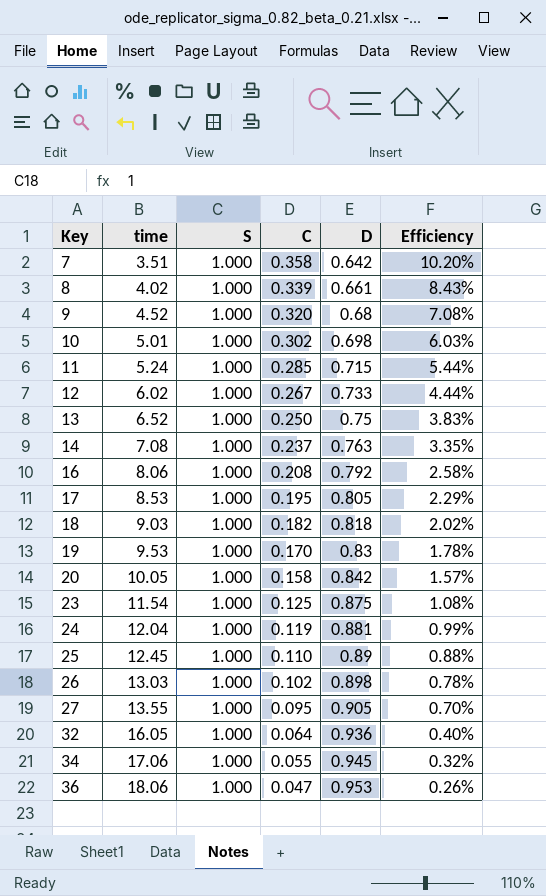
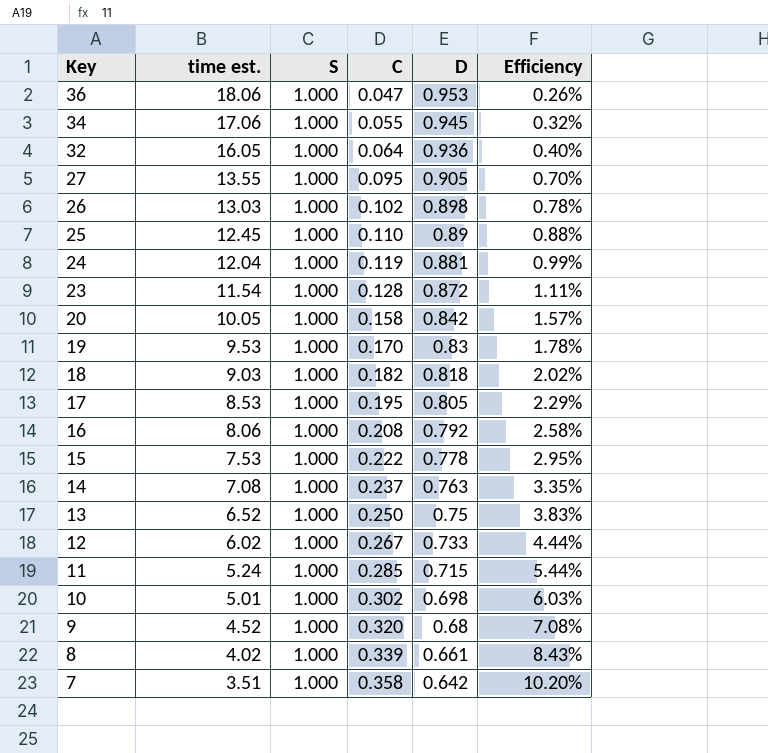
row order: Key ascending -> Key descending
column name: time -> time est.
23 | C: 0.125 -> 0.128
23 | D: 0.875 -> 0.872
23 | Efficiency: 1.08% -> 1.11%
row 15: none -> 7.53 | 1.000 | 0.222 | 0.778 | 2.95%

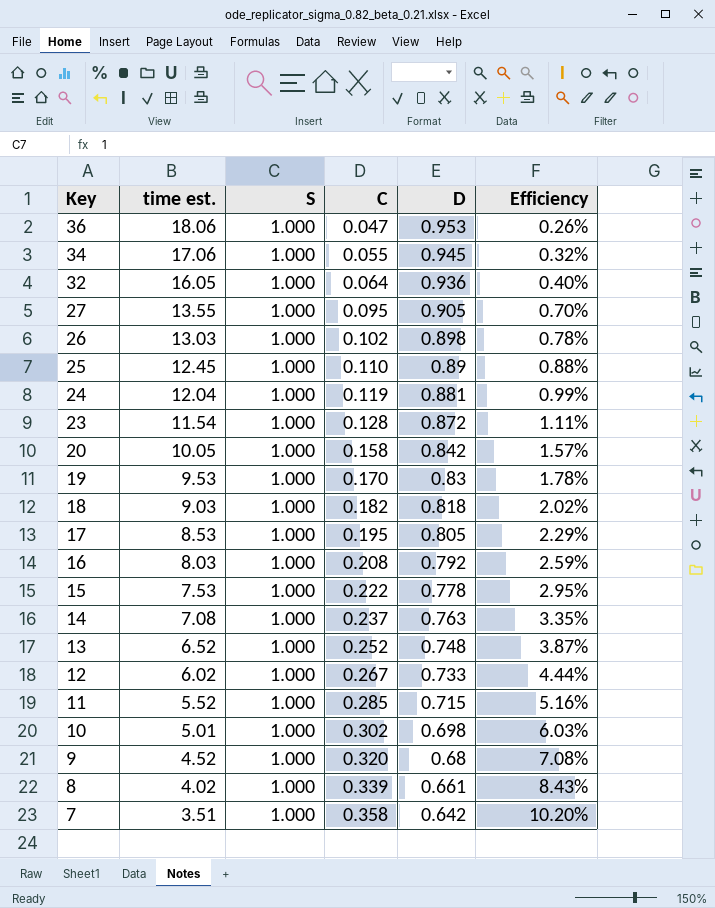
16 | time est.: 8.06 -> 8.03
16 | Efficiency: 2.58% -> 2.59%
13 | C: 0.250 -> 0.252
13 | D: 0.75 -> 0.748
13 | Efficiency: 3.83% -> 3.87%
11 | time est.: 5.24 -> 5.52
11 | Efficiency: 5.44% -> 5.16%

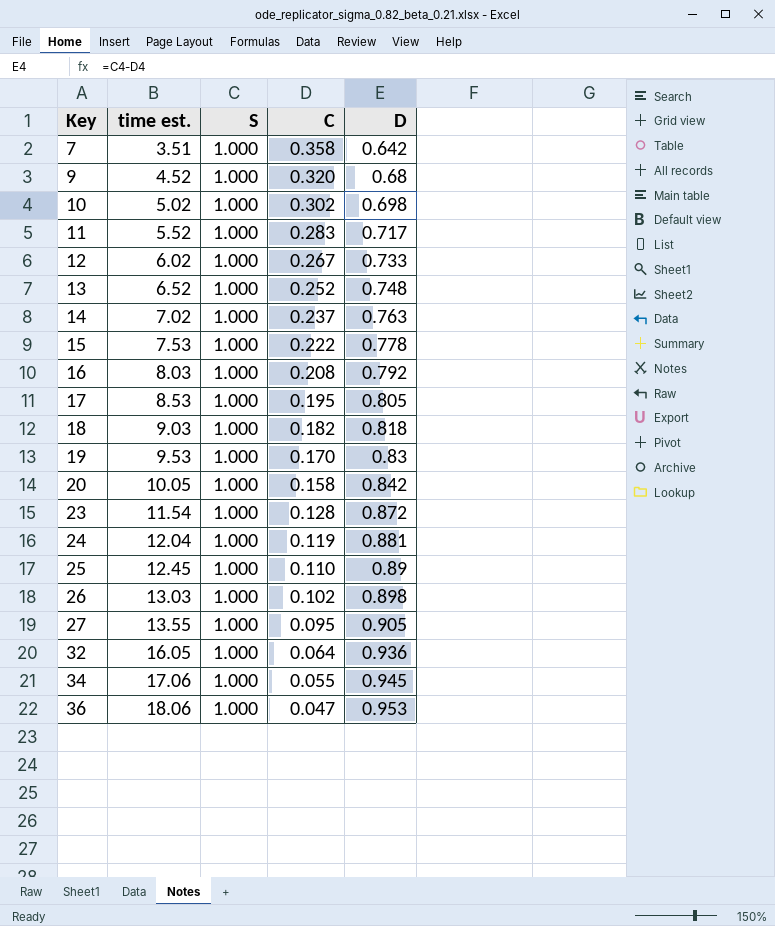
row order: Key descending -> Key ascending
column Efficiency | formula: [C] / [time est.] -> none
row 8: 4.02 | 1.000 | 0.339 | 0.661 | 8.43% -> none
10 | time est.: 5.01 -> 5.02
11 | C: 0.285 -> 0.283
11 | D: 0.715 -> 0.717
14 | time est.: 7.08 -> 7.02

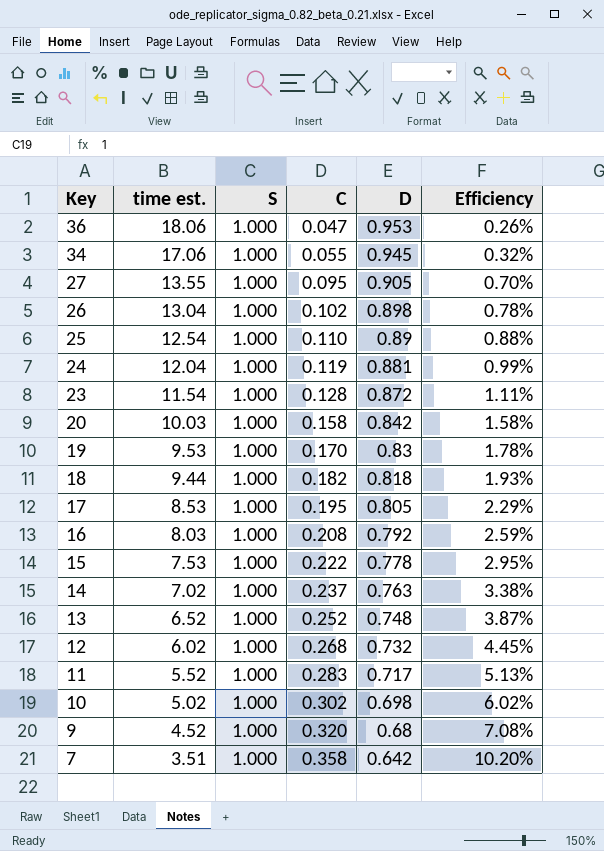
row order: Key ascending -> Key descending
column Efficiency | formula: none -> [C] / [time est.]
row 32: 16.05 | 1.000 | 0.064 | 0.936 -> none
26 | time est.: 13.03 -> 13.04
25 | time est.: 12.45 -> 12.54
20 | time est.: 10.05 -> 10.03
18 | time est.: 9.03 -> 9.44
12 | C: 0.267 -> 0.268
12 | D: 0.733 -> 0.732

